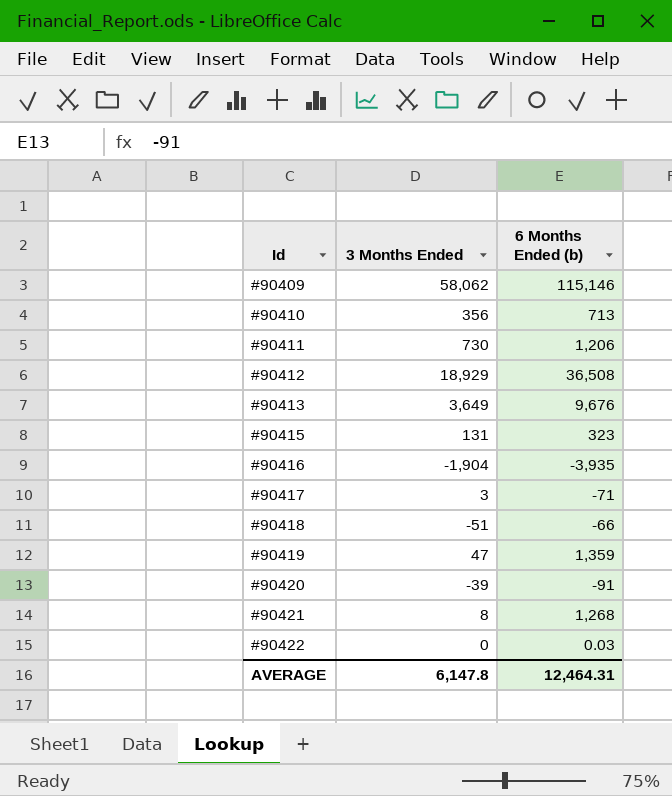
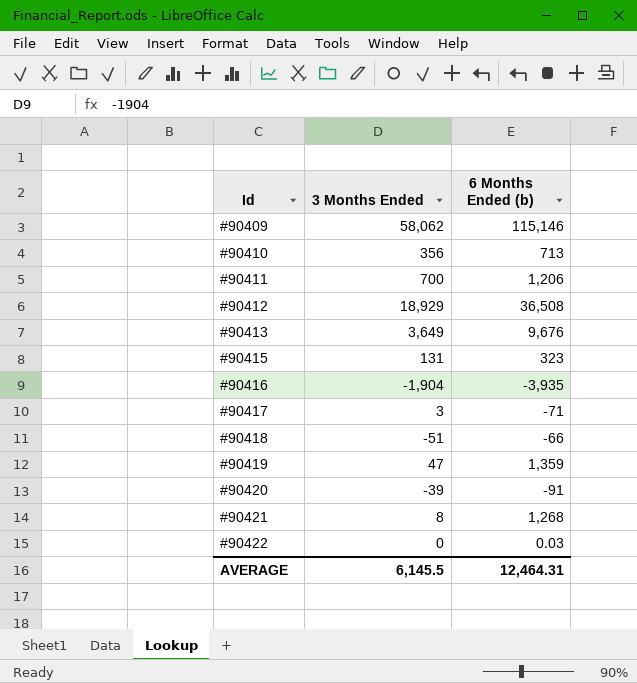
#90411 | 3 Months Ended: 730 -> 700
AVERAGE | 3 Months Ended: 6,147.8 -> 6,145.5

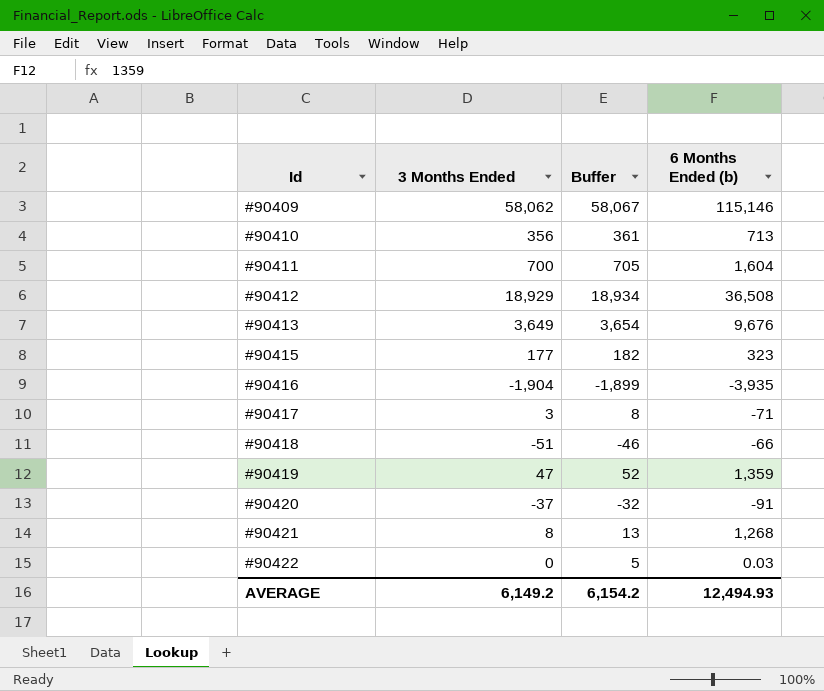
column Buffer | formula: none -> [3 Months Ended] + 5
#90411 | 6 Months Ended (b): 1,206 -> 1,604
#90415 | 3 Months Ended: 131 -> 177
#90420 | 3 Months Ended: -39 -> -37
AVERAGE | 3 Months Ended: 6,145.5 -> 6,149.2
AVERAGE | 6 Months Ended (b): 12,464.31 -> 12,494.93

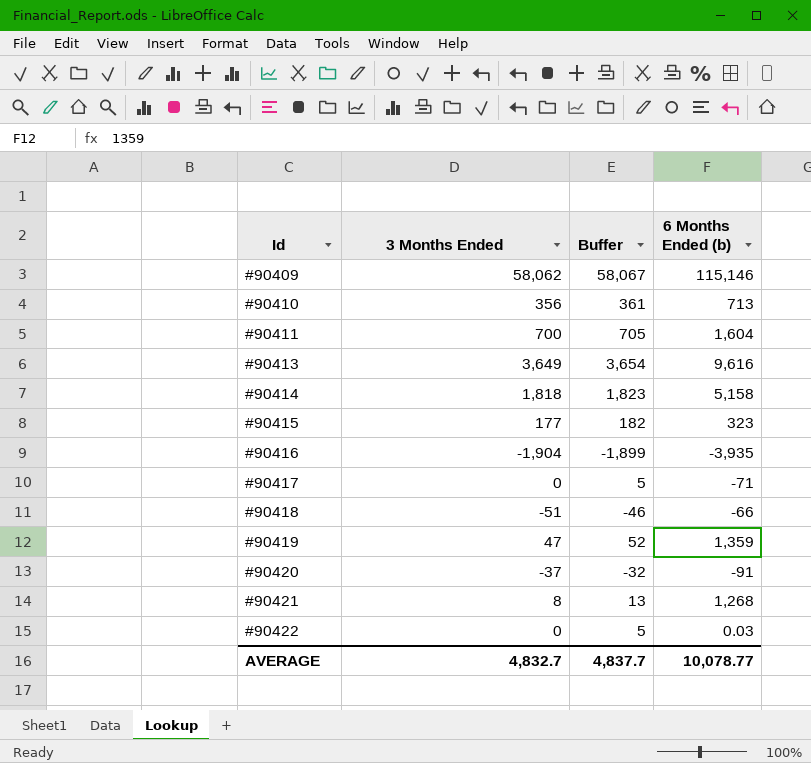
row #90412: 18,929 | 18,934 | 36,508 -> none
#90413 | 6 Months Ended (b): 9,676 -> 9,616
row #90414: none -> 1,818 | 1,823 | 5,158
#90417 | 3 Months Ended: 3 -> 0
#90417 | Buffer: 8 -> 5
AVERAGE | 3 Months Ended: 6,149.2 -> 4,832.7
AVERAGE | Buffer: 6,154.2 -> 4,837.7
AVERAGE | 6 Months Ended (b): 12,494.93 -> 10,078.77

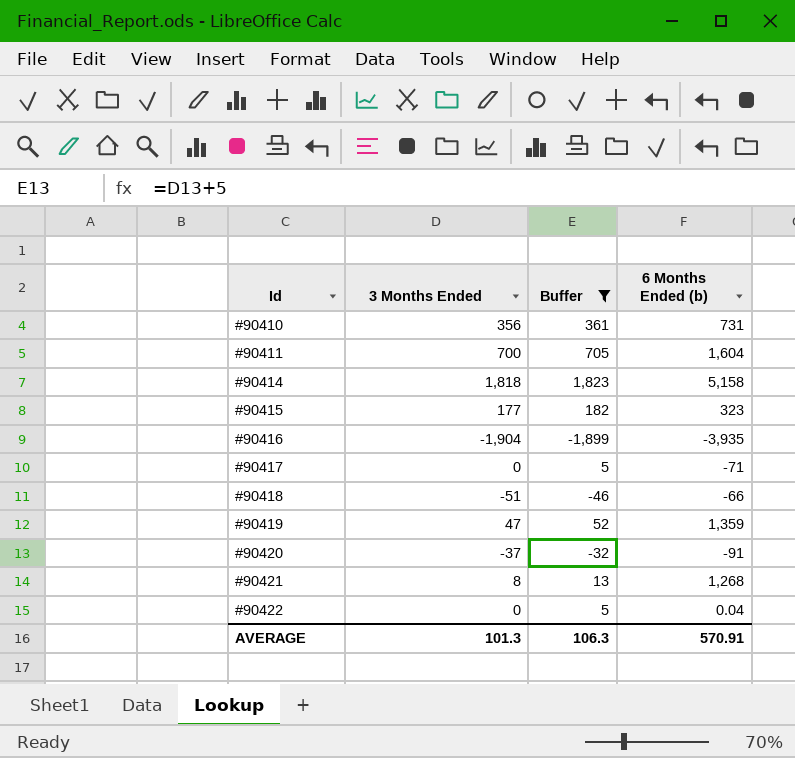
filter: none -> Buffer <= 1,823
#90410 | 6 Months Ended (b): 713 -> 731
#90422 | 6 Months Ended (b): 0.03 -> 0.04
AVERAGE | 3 Months Ended: 4,832.7 -> 101.3
AVERAGE | Buffer: 4,837.7 -> 106.3
AVERAGE | 6 Months Ended (b): 10,078.77 -> 570.91

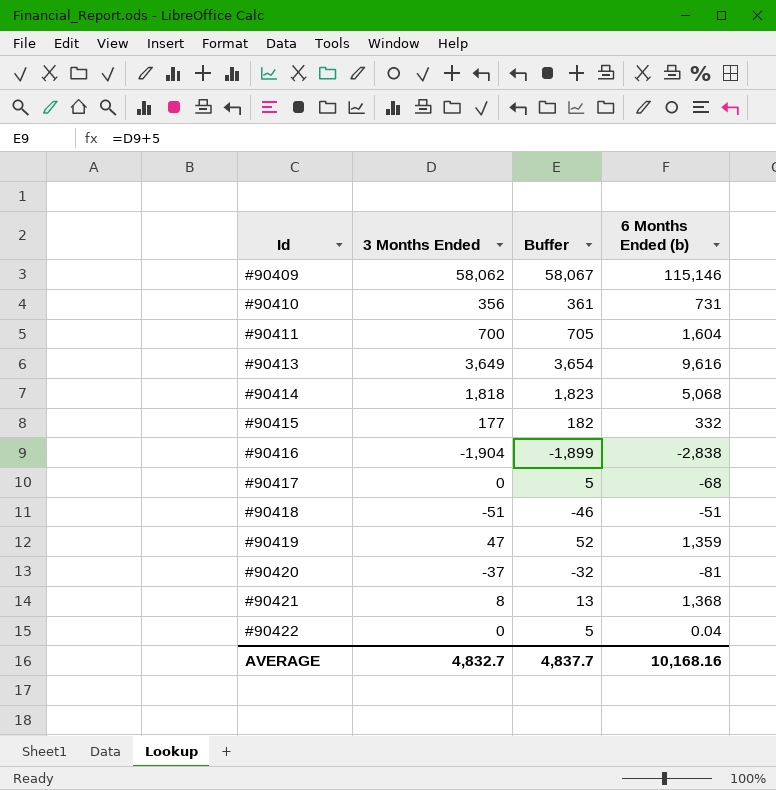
filter: Buffer <= 1,823 -> none
#90414 | 6 Months Ended (b): 5,158 -> 5,068
#90415 | 6 Months Ended (b): 323 -> 332
#90416 | 6 Months Ended (b): -3,935 -> -2,838
#90417 | 6 Months Ended (b): -71 -> -68
#90418 | 6 Months Ended (b): -66 -> -51
#90420 | 6 Months Ended (b): -91 -> -81
#90421 | 6 Months Ended (b): 1,268 -> 1,368
AVERAGE | 3 Months Ended: 101.3 -> 4,832.7
AVERAGE | Buffer: 106.3 -> 4,837.7
AVERAGE | 6 Months Ended (b): 570.91 -> 10,168.16

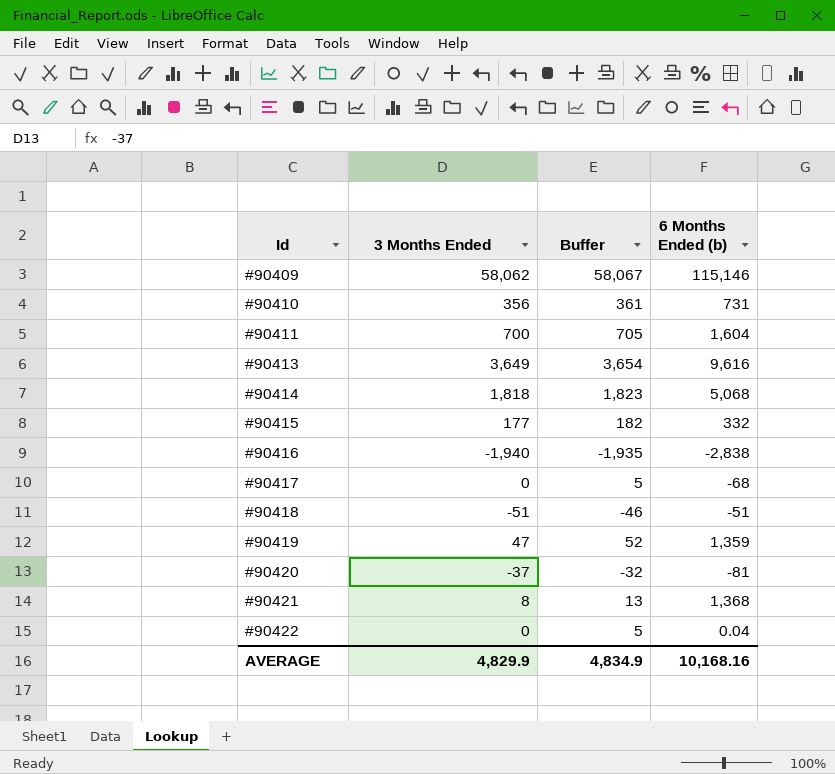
#90416 | 3 Months Ended: -1,904 -> -1,940
#90416 | Buffer: -1,899 -> -1,935
AVERAGE | 3 Months Ended: 4,832.7 -> 4,829.9
AVERAGE | Buffer: 4,837.7 -> 4,834.9

